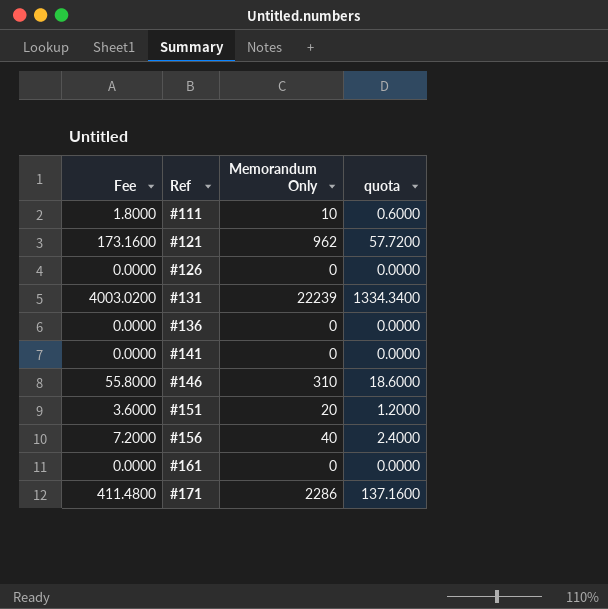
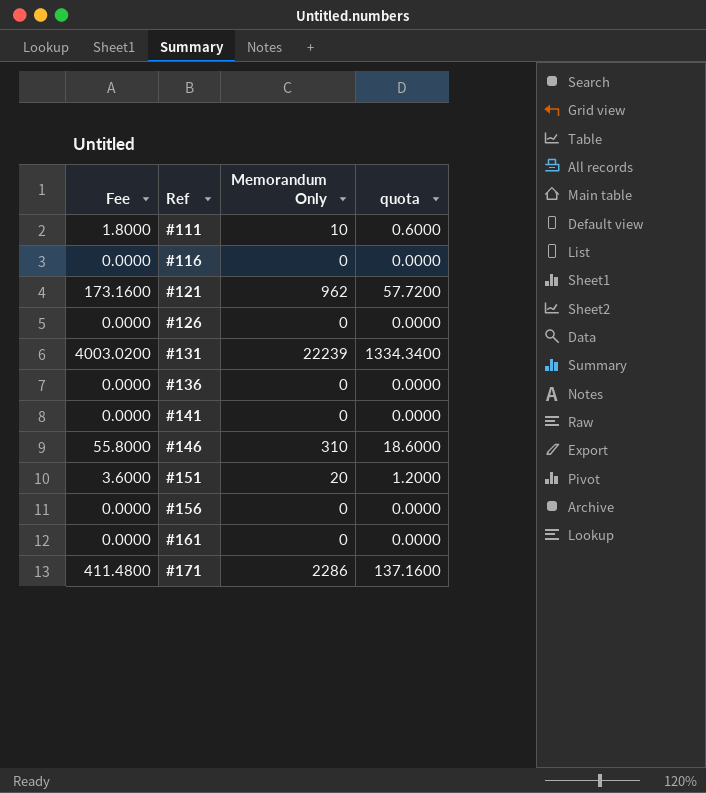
row #116: none -> 0.0000 | 0 | 0.0000
#156 | Fee: 7.2000 -> 0.0000
#156 | Memorandum Only: 40 -> 0
#156 | quota: 2.4000 -> 0.0000

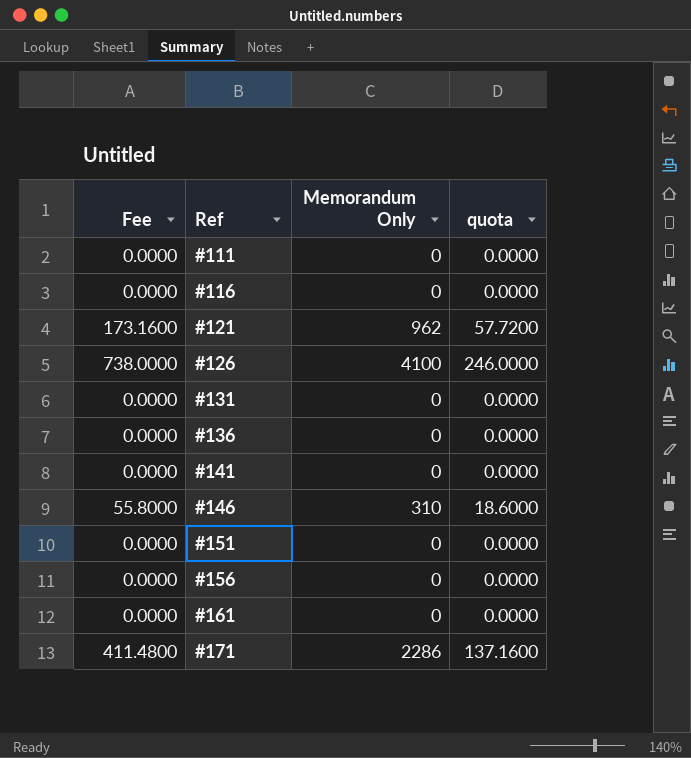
#111 | Fee: 1.8000 -> 0.0000
#111 | Memorandum Only: 10 -> 0
#111 | quota: 0.6000 -> 0.0000
#126 | Fee: 0.0000 -> 738.0000
#126 | Memorandum Only: 0 -> 4100
#126 | quota: 0.0000 -> 246.0000
#131 | Fee: 4003.0200 -> 0.0000
#131 | Memorandum Only: 22239 -> 0
#131 | quota: 1334.3400 -> 0.0000
#151 | Fee: 3.6000 -> 0.0000
#151 | Memorandum Only: 20 -> 0
#151 | quota: 1.2000 -> 0.0000

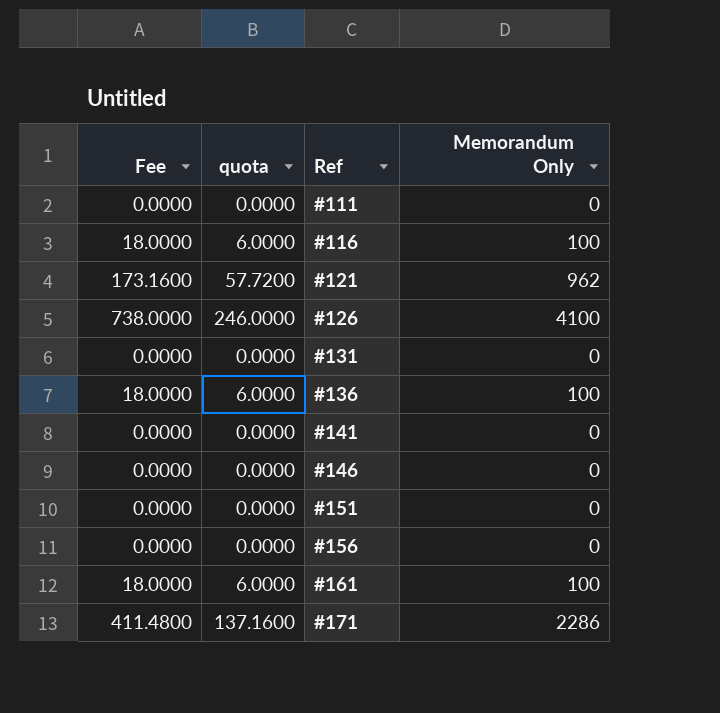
column quota | position: 4 -> 2
#116 | Fee: 0.0000 -> 18.0000
#116 | quota: 0.0000 -> 6.0000
#116 | Memorandum Only: 0 -> 100
#136 | Fee: 0.0000 -> 18.0000
#136 | quota: 0.0000 -> 6.0000
#136 | Memorandum Only: 0 -> 100
#146 | Fee: 55.8000 -> 0.0000
#146 | quota: 18.6000 -> 0.0000
#146 | Memorandum Only: 310 -> 0
#161 | Fee: 0.0000 -> 18.0000
#161 | quota: 0.0000 -> 6.0000
#161 | Memorandum Only: 0 -> 100

